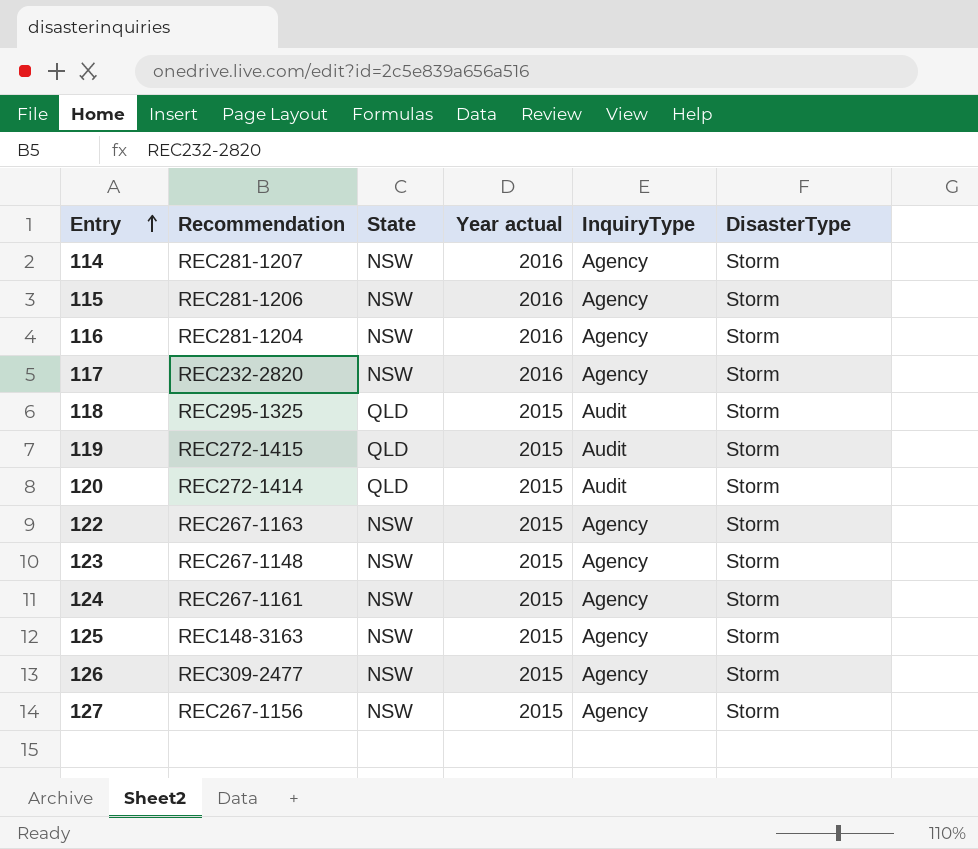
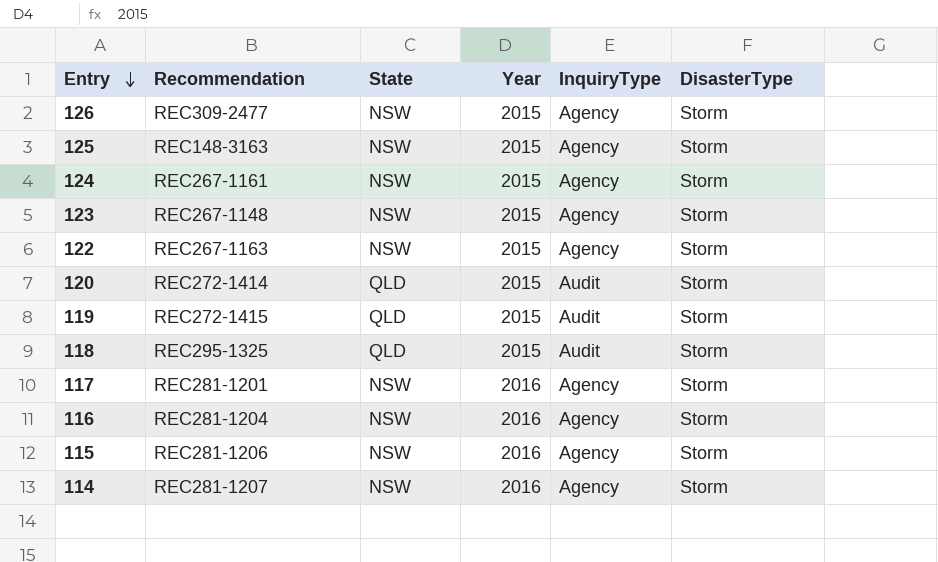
row order: Entry ascending -> Entry descending
column name: Year actual -> Year
row 127: REC267-1156 | NSW | 2015 | Agency | Storm -> none
117 | Recommendation: REC232-2820 -> REC281-1201

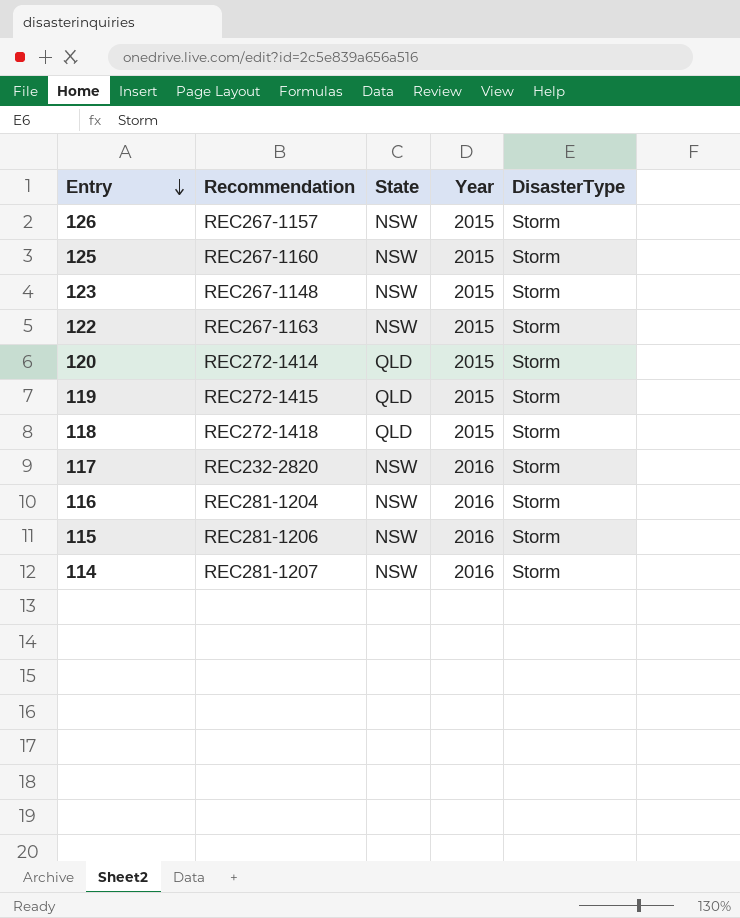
column InquiryType | position: 5 -> none
row 124: REC267-1161 | NSW | 2015 | Agency | Storm -> none
126 | Recommendation: REC309-2477 -> REC267-1157
125 | Recommendation: REC148-3163 -> REC267-1160
118 | Recommendation: REC295-1325 -> REC272-1418
117 | Recommendation: REC281-1201 -> REC232-2820

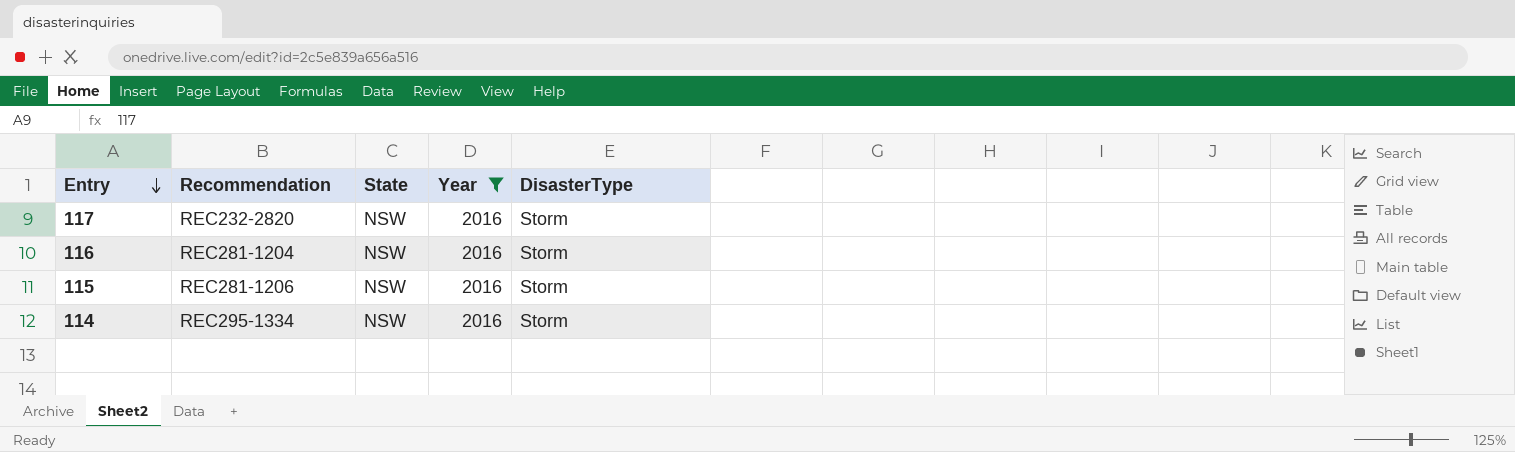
filter: none -> Year = 2016
114 | Recommendation: REC281-1207 -> REC295-1334

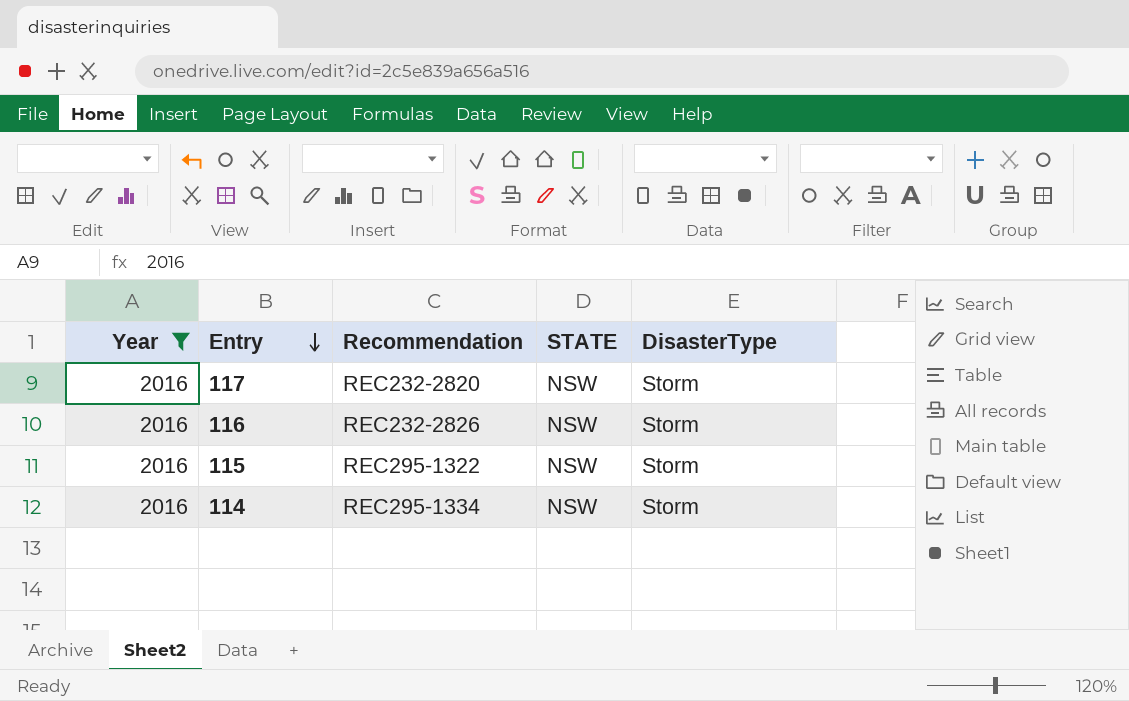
column Year | position: 4 -> 1
column name: State -> STATE
116 | Recommendation: REC281-1204 -> REC232-2826
115 | Recommendation: REC281-1206 -> REC295-1322

